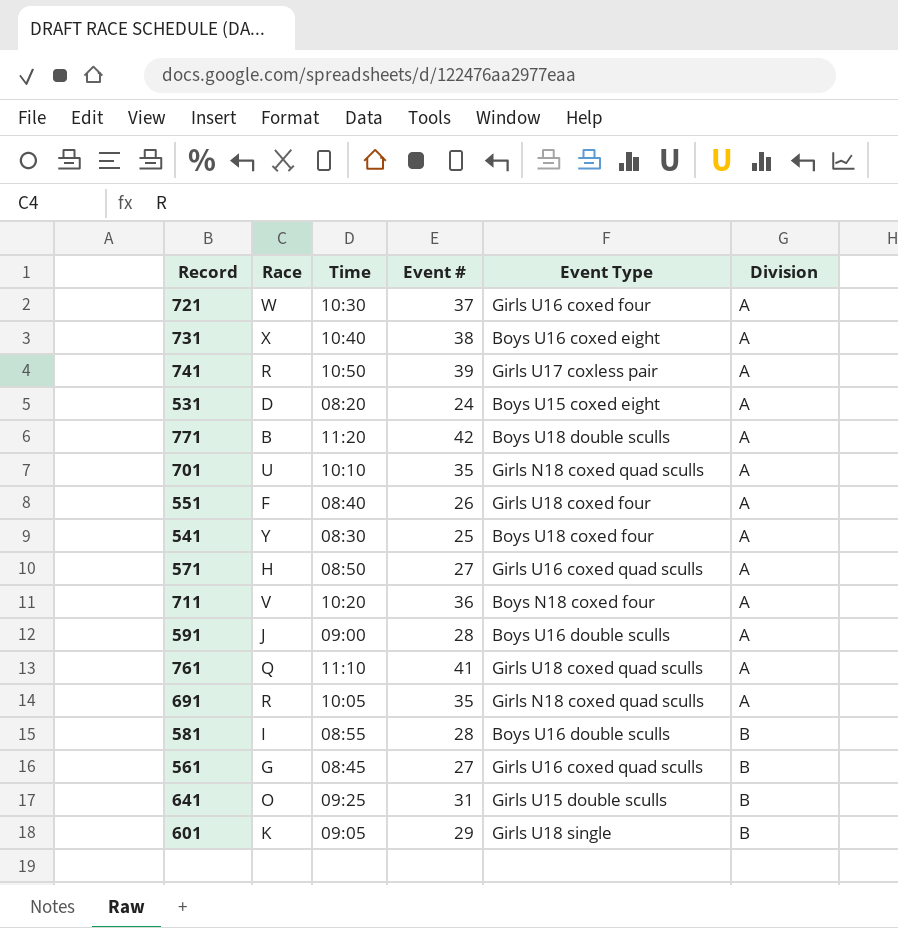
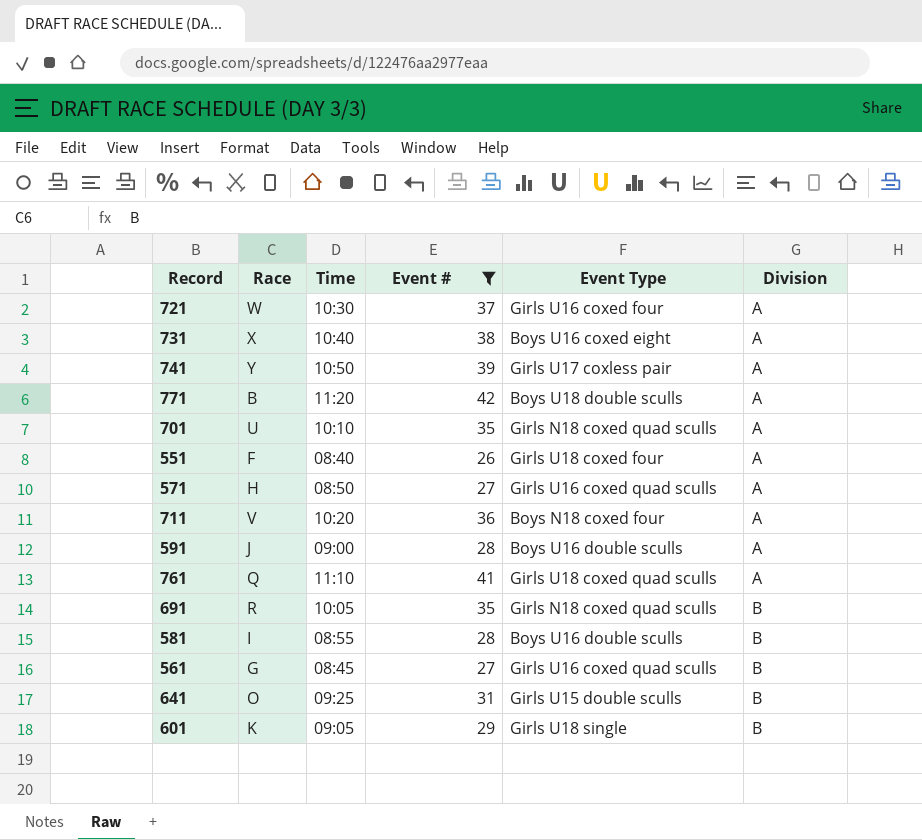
filter: none -> Event # >= 26
741 | Race: R -> Y
691 | Division: A -> B

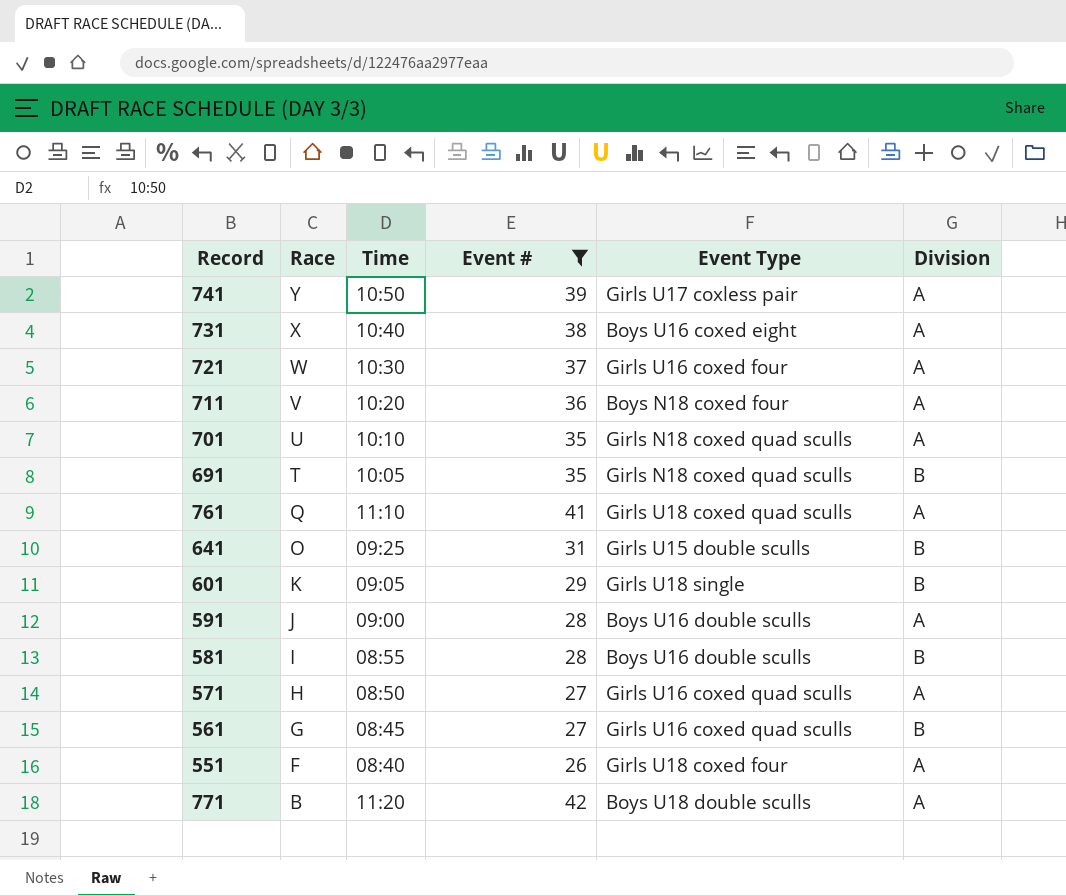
row order: Division ascending -> Race descending
691 | Race: R -> T

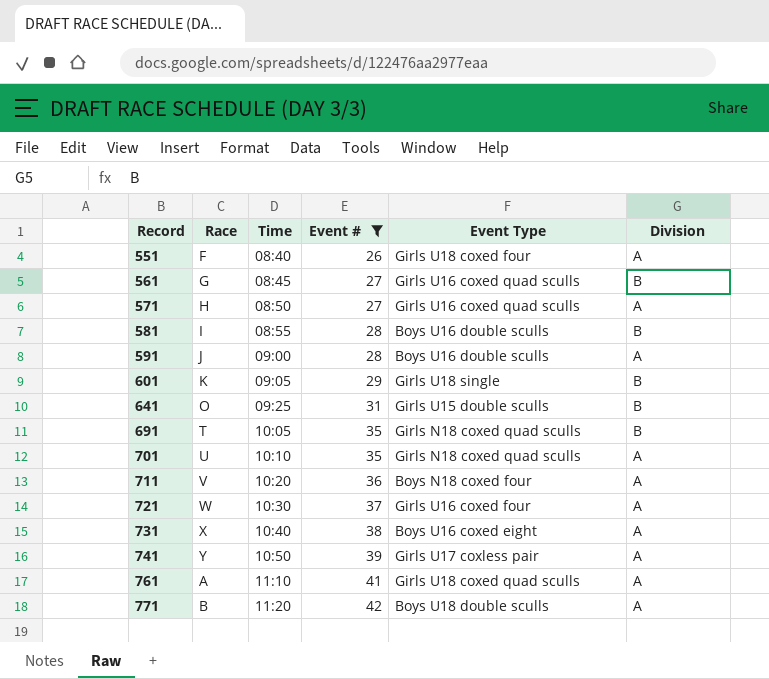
row order: Race descending -> Record ascending
761 | Race: Q -> A

